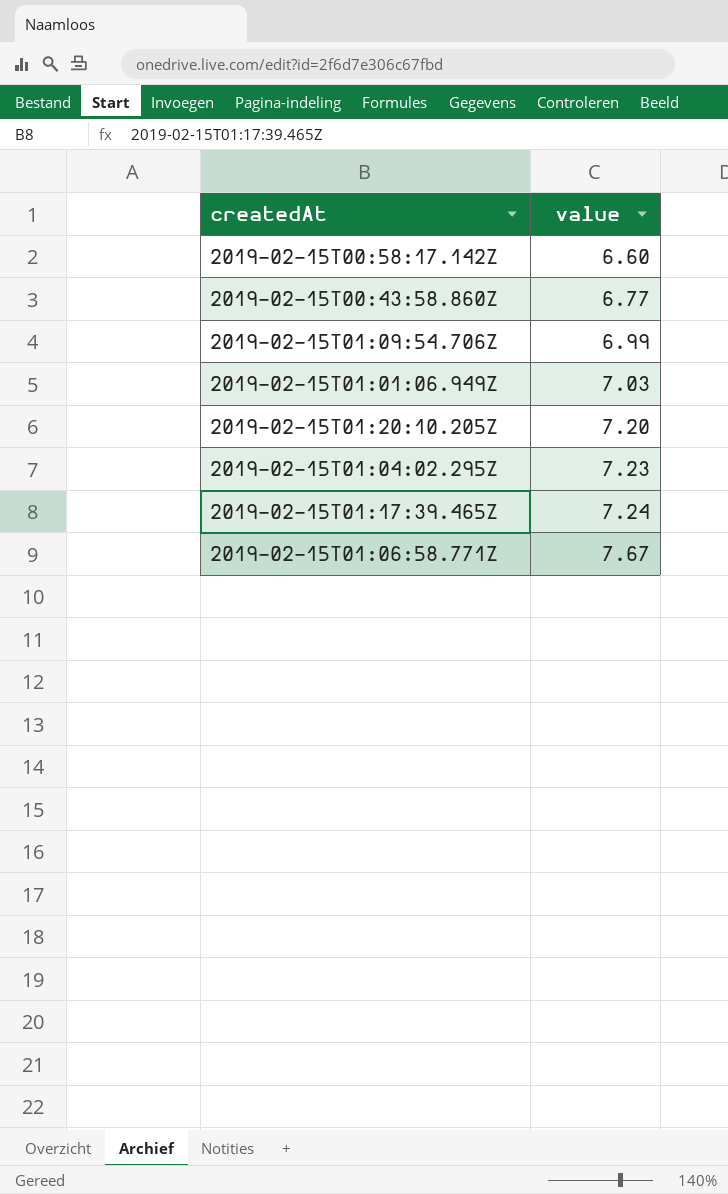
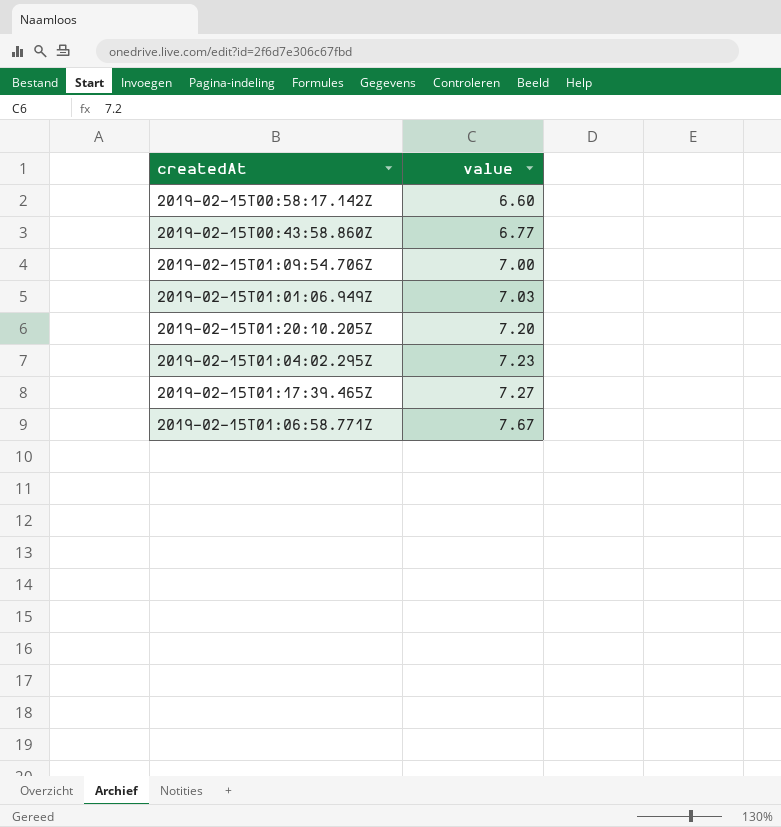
2019-02-15T01:09:54.706Z | value: 6.99 -> 7.00
2019-02-15T01:17:39.465Z | value: 7.24 -> 7.27

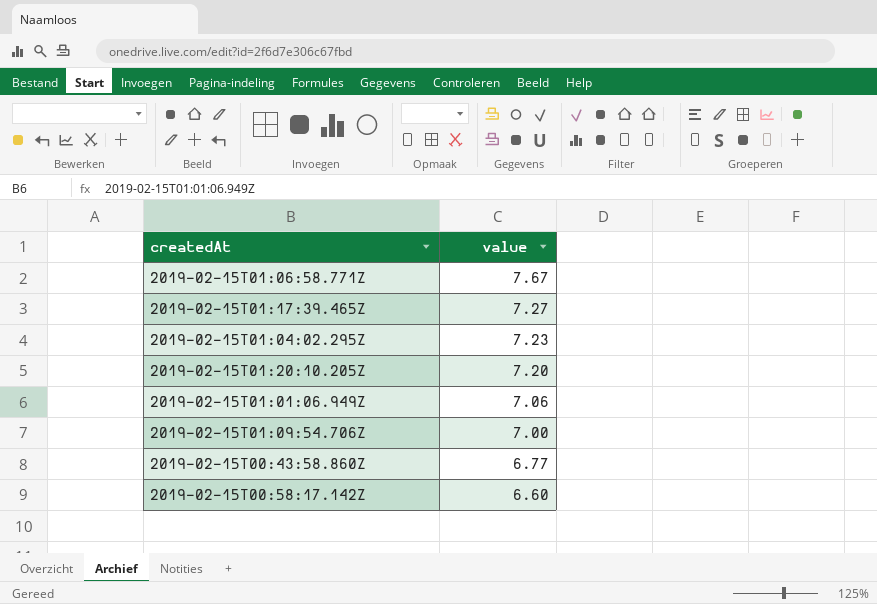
row order: value ascending -> value descending
2019-02-15T01:01:06.949Z | value: 7.03 -> 7.06

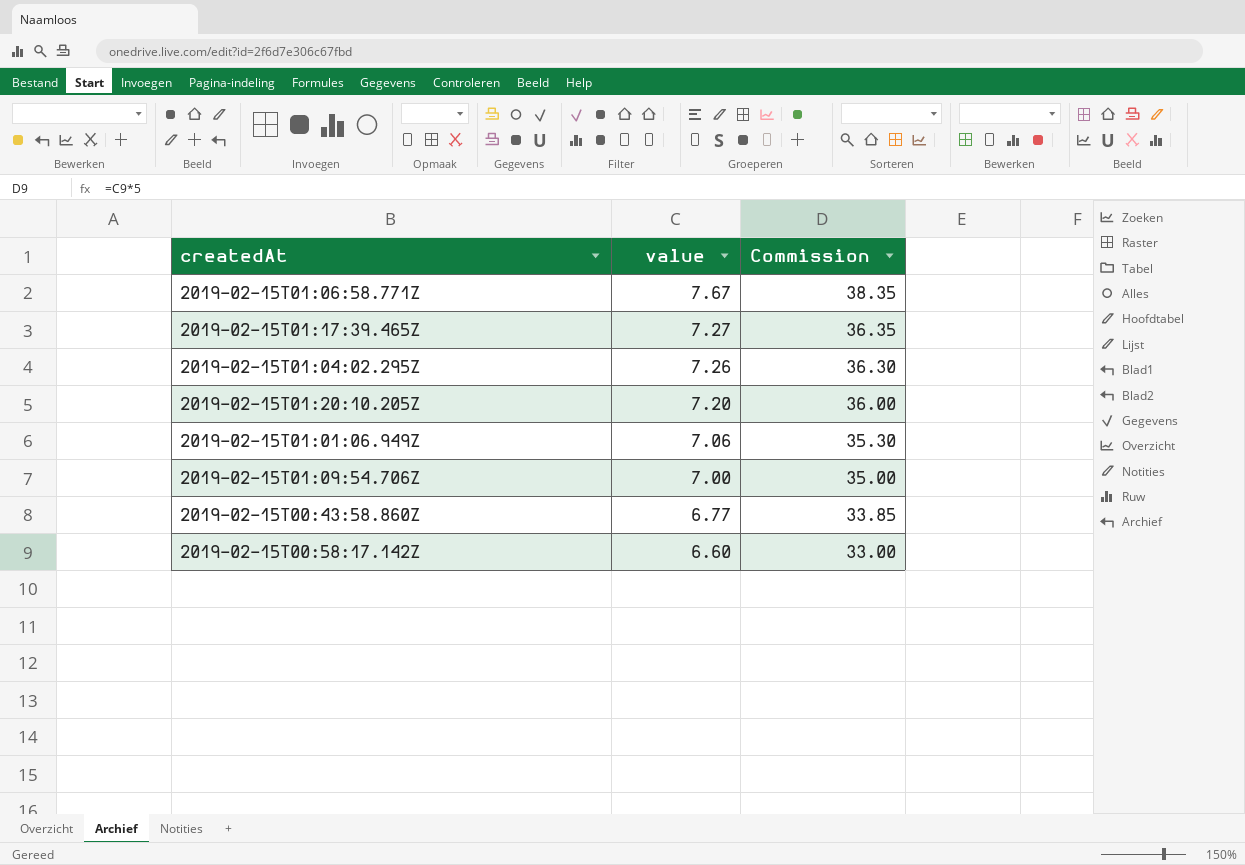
column Commission | formula: none -> [value] * 5
2019-02-15T01:04:02.295Z | value: 7.23 -> 7.26

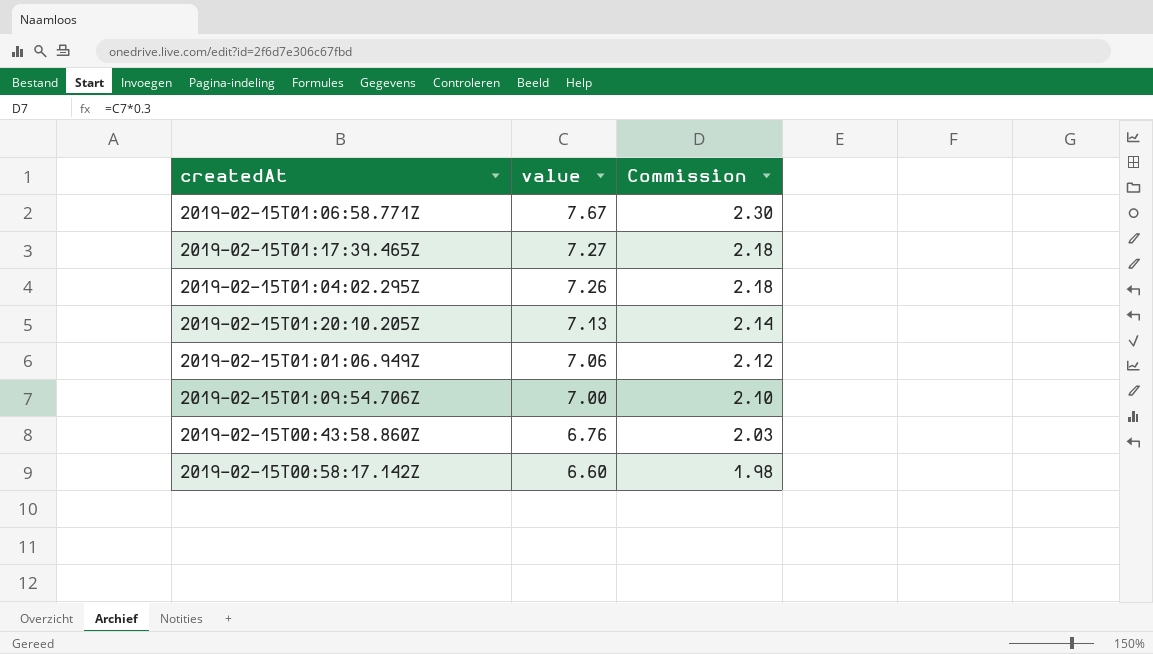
column Commission | formula: [value] * 5 -> [value] * 0.3
2019-02-15T01:20:10.205Z | value: 7.20 -> 7.13
2019-02-15T00:43:58.860Z | value: 6.77 -> 6.76

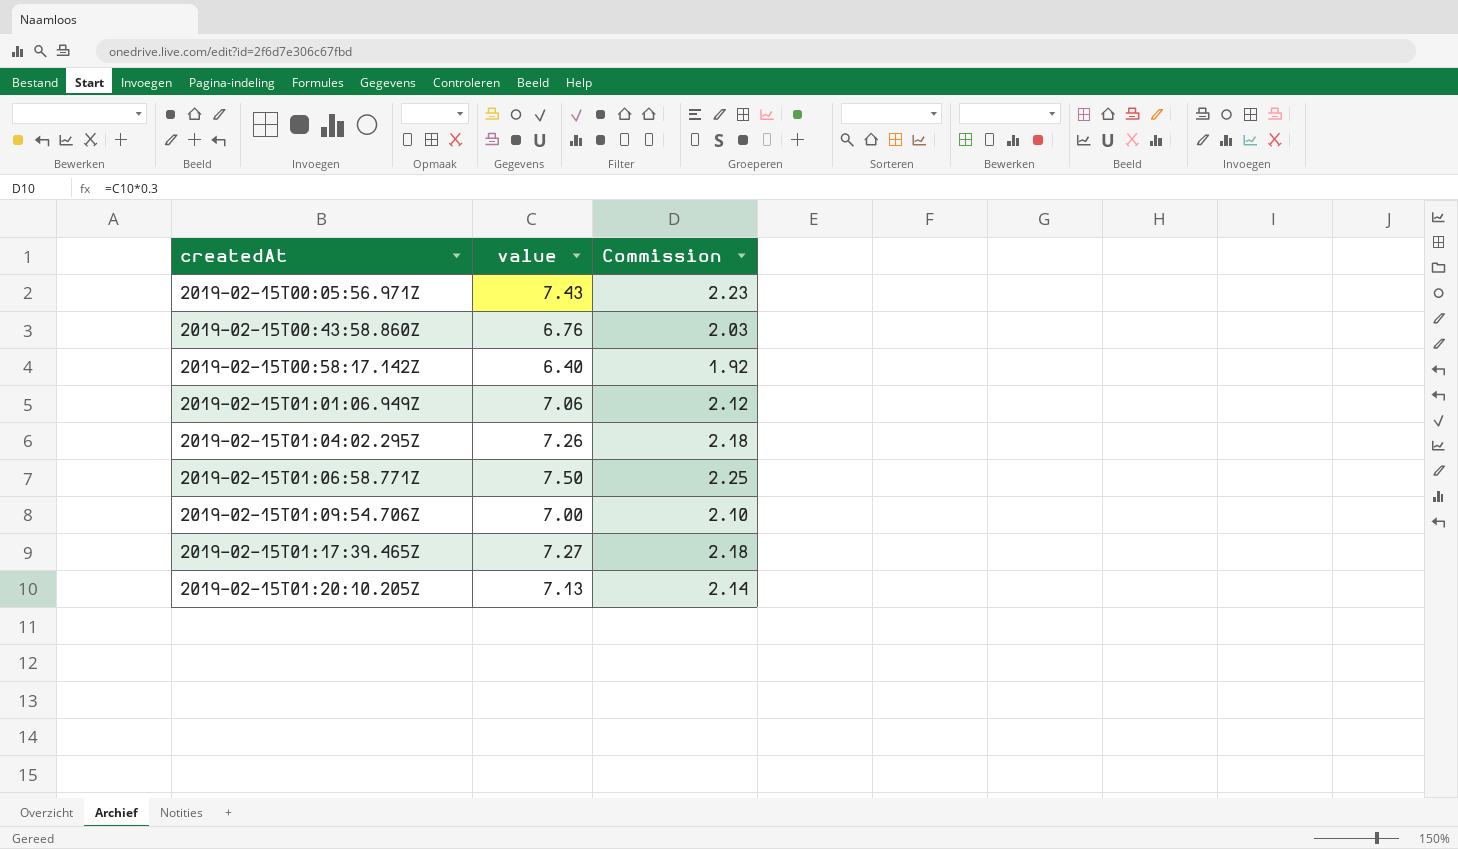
row order: value descending -> createdAt ascending
row 2019-02-15T00:05:56.971Z: none -> 7.43 | 2.23
2019-02-15T00:58:17.142Z | value: 6.60 -> 6.40
2019-02-15T00:58:17.142Z | Commission: 1.98 -> 1.92
2019-02-15T01:06:58.771Z | value: 7.67 -> 7.50
2019-02-15T01:06:58.771Z | Commission: 2.30 -> 2.25

